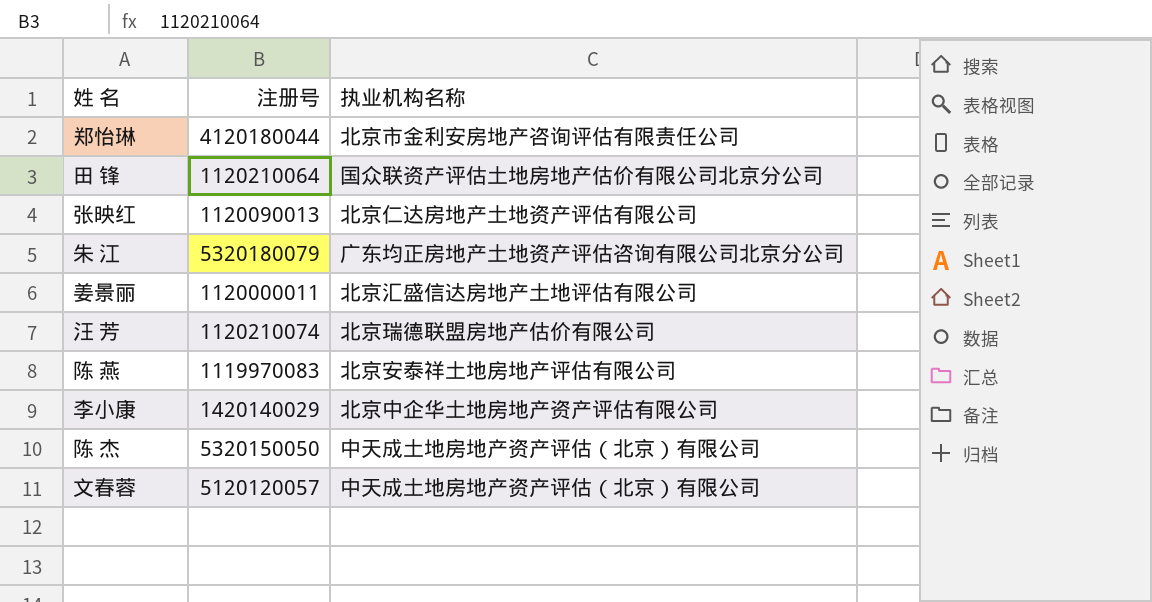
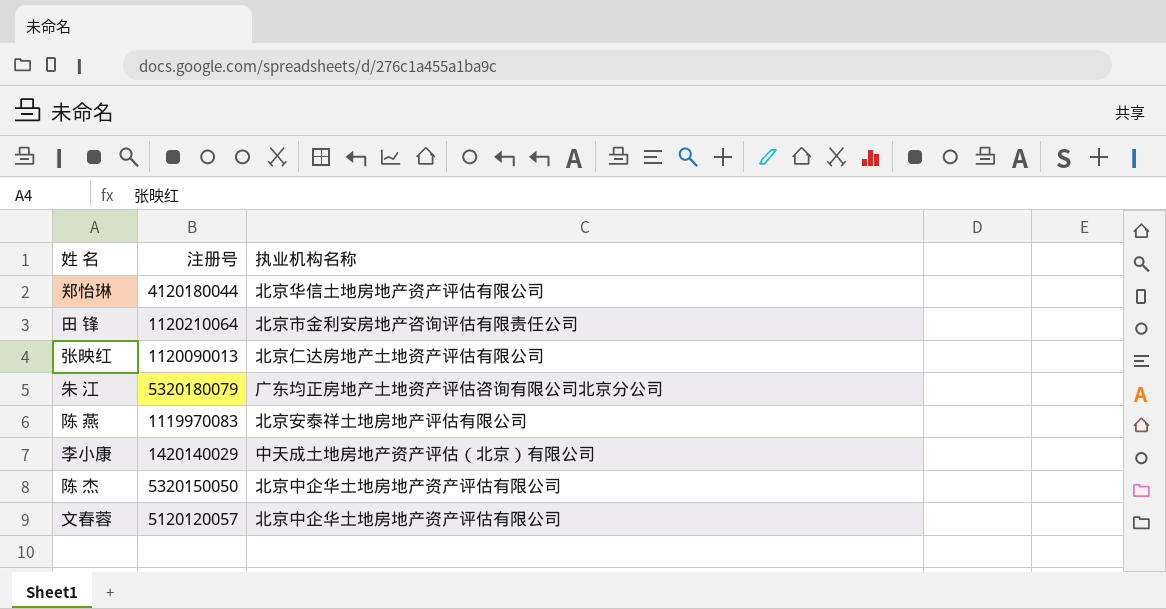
row 姜景丽: 1120000011 | 北京汇盛信达房地产土地评估有限公司 -> none
row 汪 芳: 1120210074 | 北京瑞德联盟房地产估价有限公司 -> none
郑怡琳 | 执业机构名称: 北京市金利安房地产咨询评估有限责任公司 -> 北京华信土地房地产资产评估有限公司
田 锋 | 执业机构名称: 国众联资产评估土地房地产估价有限公司北京分公司 -> 北京市金利安房地产咨询评估有限责任公司
李小康 | 执业机构名称: 北京中企华土地房地产资产评估有限公司 -> 中天成土地房地产资产评估（北京）有限公司
陈 杰 | 执业机构名称: 中天成土地房地产资产评估（北京）有限公司 -> 北京中企华土地房地产资产评估有限公司
文春蓉 | 执业机构名称: 中天成土地房地产资产评估（北京）有限公司 -> 北京中企华土地房地产资产评估有限公司

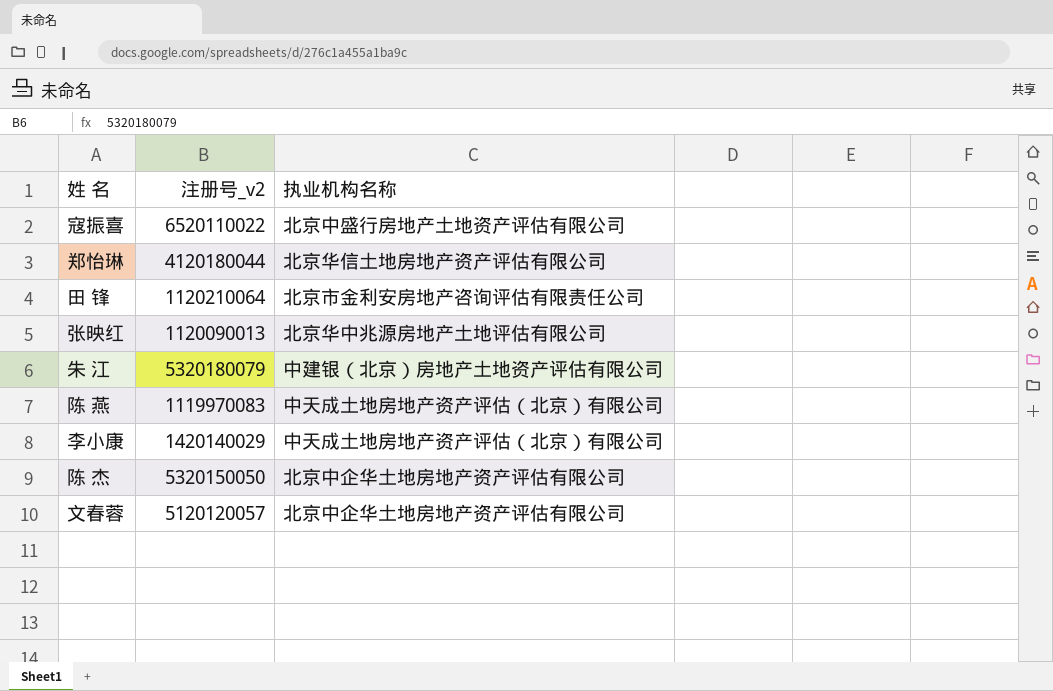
column name: 注册号 -> 注册号_v2
row 寇振喜: none -> 6520110022 | 北京中盛行房地产土地资产评估有限公司
张映红 | 执业机构名称: 北京仁达房地产土地资产评估有限公司 -> 北京华中兆源房地产土地评估有限公司
朱 江 | 执业机构名称: 广东均正房地产土地资产评估咨询有限公司北京分公司 -> 中建银（北京）房地产土地资产评估有限公司
陈 燕 | 执业机构名称: 北京安泰祥土地房地产评估有限公司 -> 中天成土地房地产资产评估（北京）有限公司

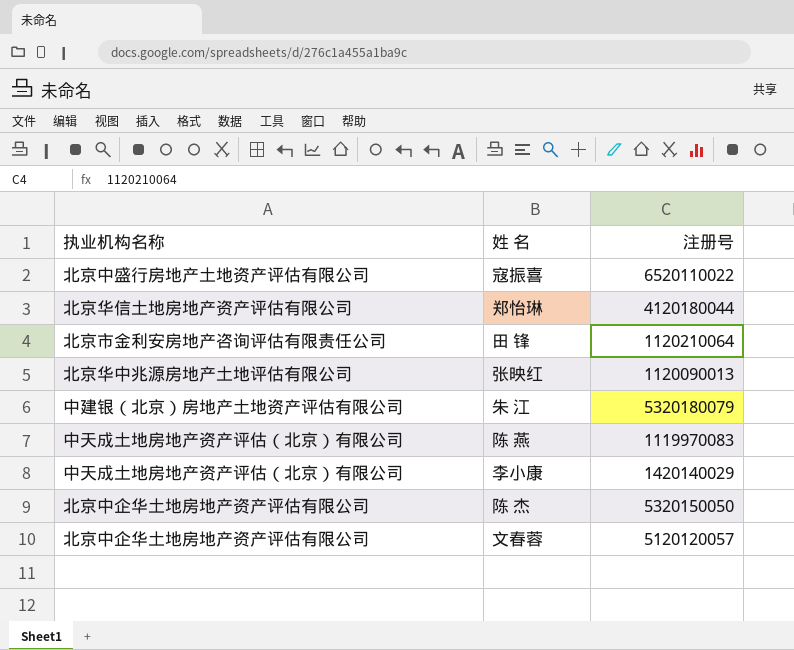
column 执业机构名称 | position: 3 -> 1
column name: 注册号_v2 -> 注册号

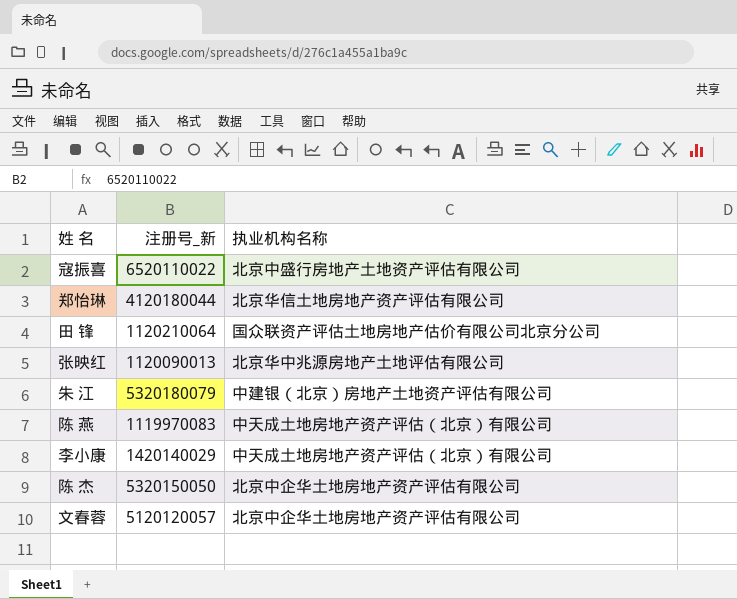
column name: 注册号 -> 注册号_新
column 执业机构名称 | position: 1 -> 3
田 锋 | 执业机构名称: 北京市金利安房地产咨询评估有限责任公司 -> 国众联资产评估土地房地产估价有限公司北京分公司

